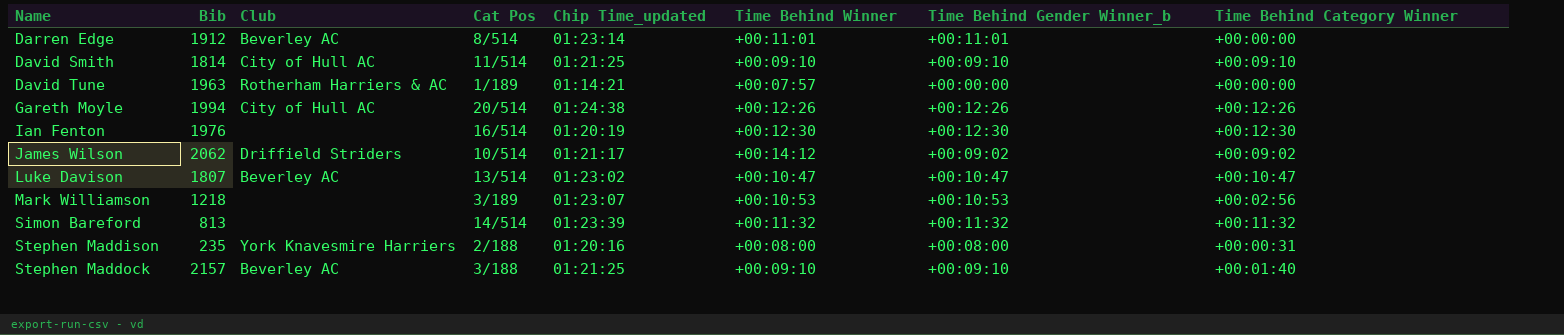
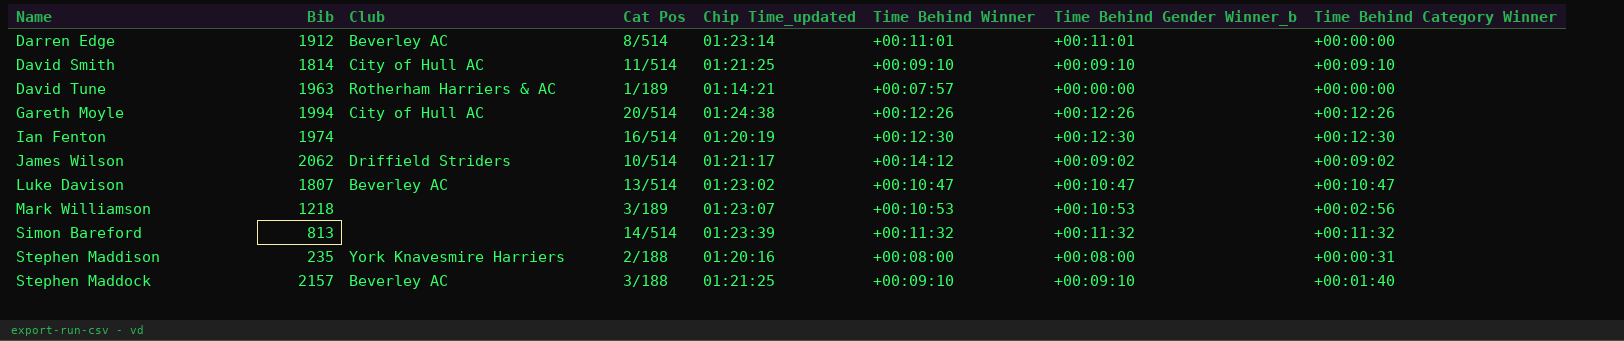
Ian Fenton | Bib: 1976 -> 1974

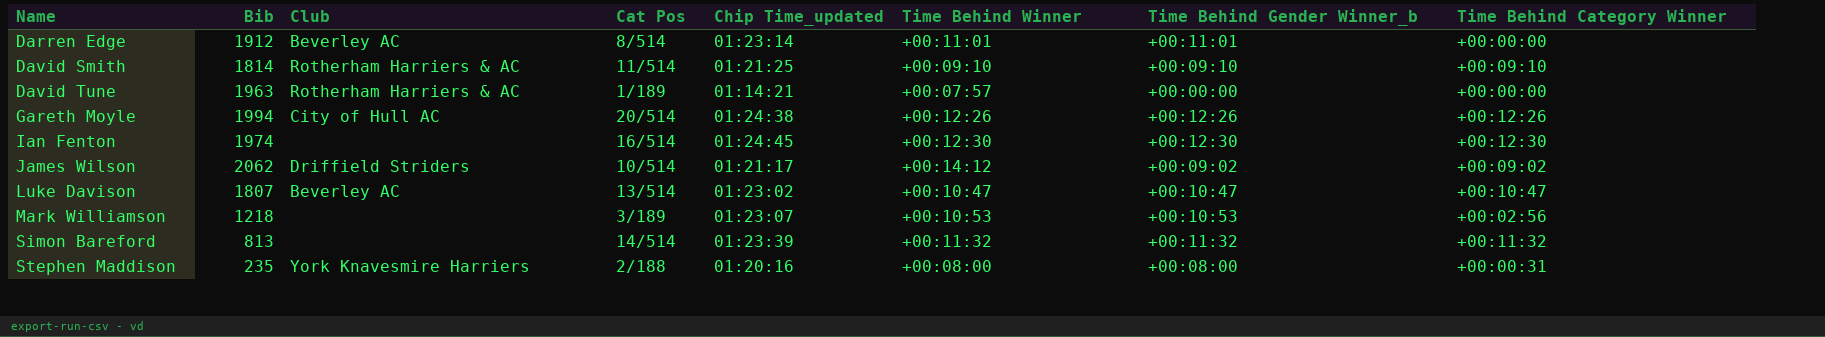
row Stephen Maddock: 2157 | Beverley AC | 3/188 | 01:21:25 | +00:09:10 | +00:09:10 | +00:01:40 -> none
David Smith | Club: City of Hull AC -> Rotherham Harriers & AC
Ian Fenton | Chip Time_updated: 01:20:19 -> 01:24:45

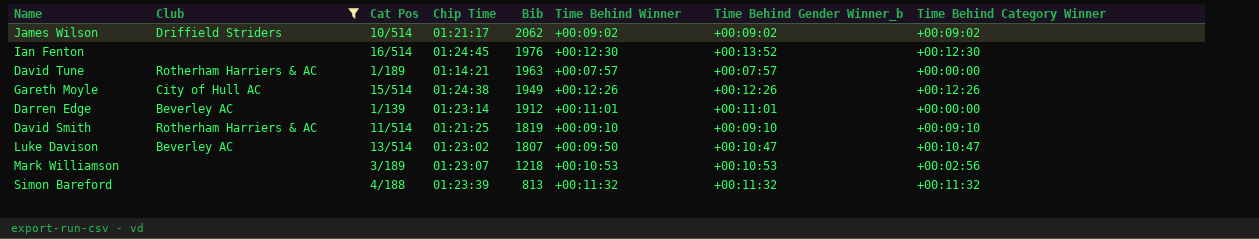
filter: none -> Club != York Knavesmire Harriers
row order: Name ascending -> Bib descending
column name: Chip Time_updated -> Chip Time
column Bib | position: 2 -> 5
James Wilson | Time Behind Winner: +00:14:12 -> +00:09:02
Ian Fenton | Bib: 1974 -> 1976
Ian Fenton | Time Behind Gender Winner_b: +00:12:30 -> +00:13:52
David Tune | Time Behind Gender Winner_b: +00:00:00 -> +00:07:57
Gareth Moyle | Cat Pos: 20/514 -> 15/514
Gareth Moyle | Bib: 1994 -> 1949
Darren Edge | Cat Pos: 8/514 -> 1/139
David Smith | Bib: 1814 -> 1819
Luke Davison | Time Behind Winner: +00:10:47 -> +00:09:50
Simon Bareford | Cat Pos: 14/514 -> 4/188

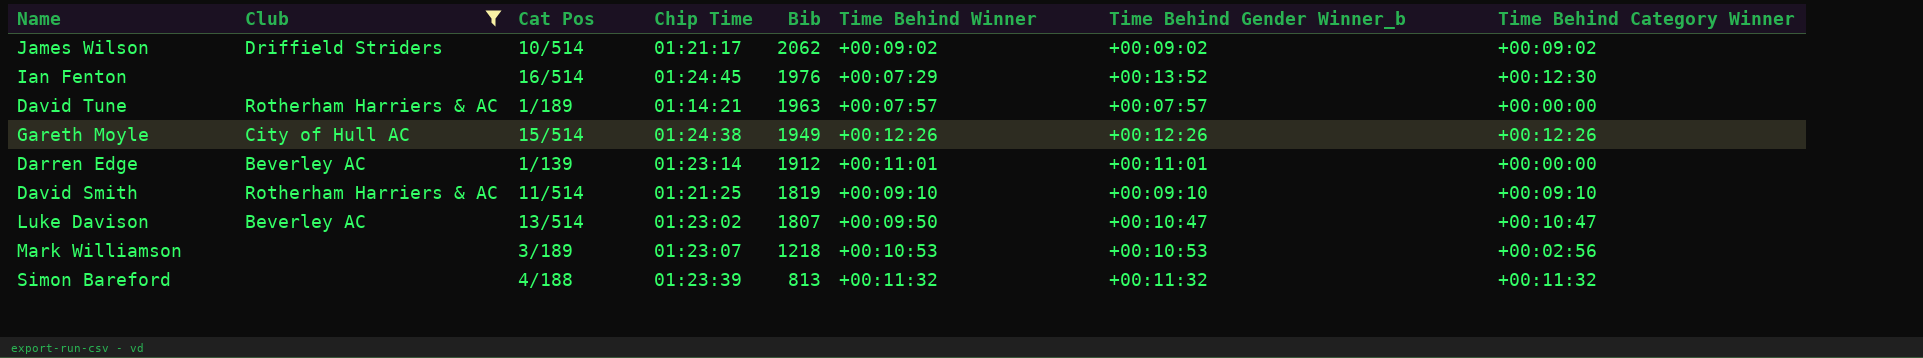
Ian Fenton | Time Behind Winner: +00:12:30 -> +00:07:29

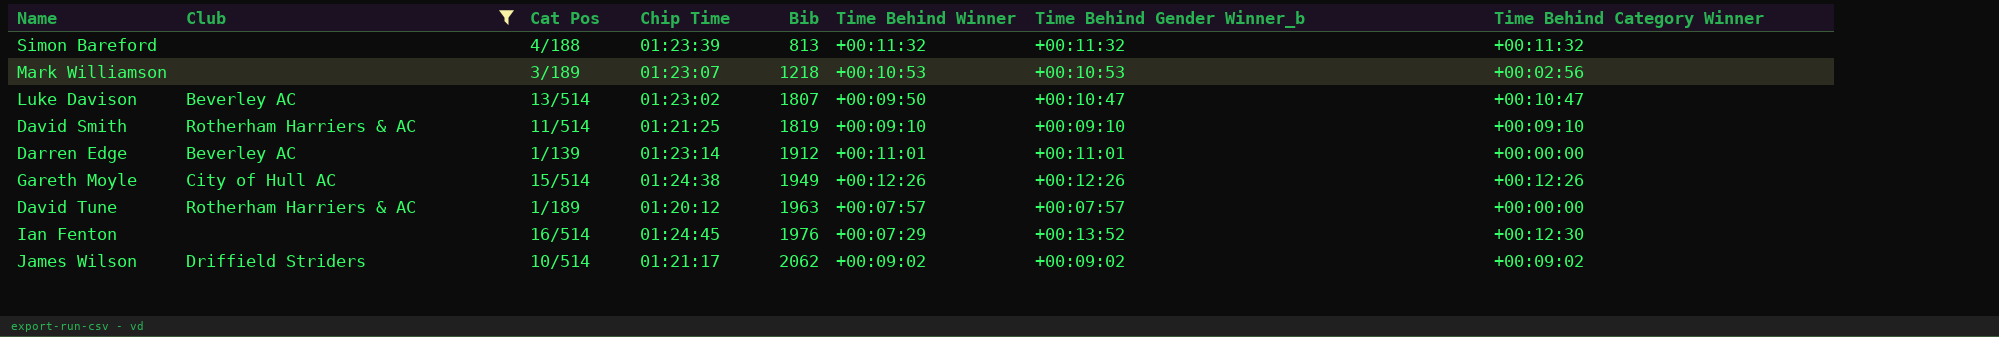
row order: Bib descending -> Bib ascending
David Tune | Chip Time: 01:14:21 -> 01:20:12

